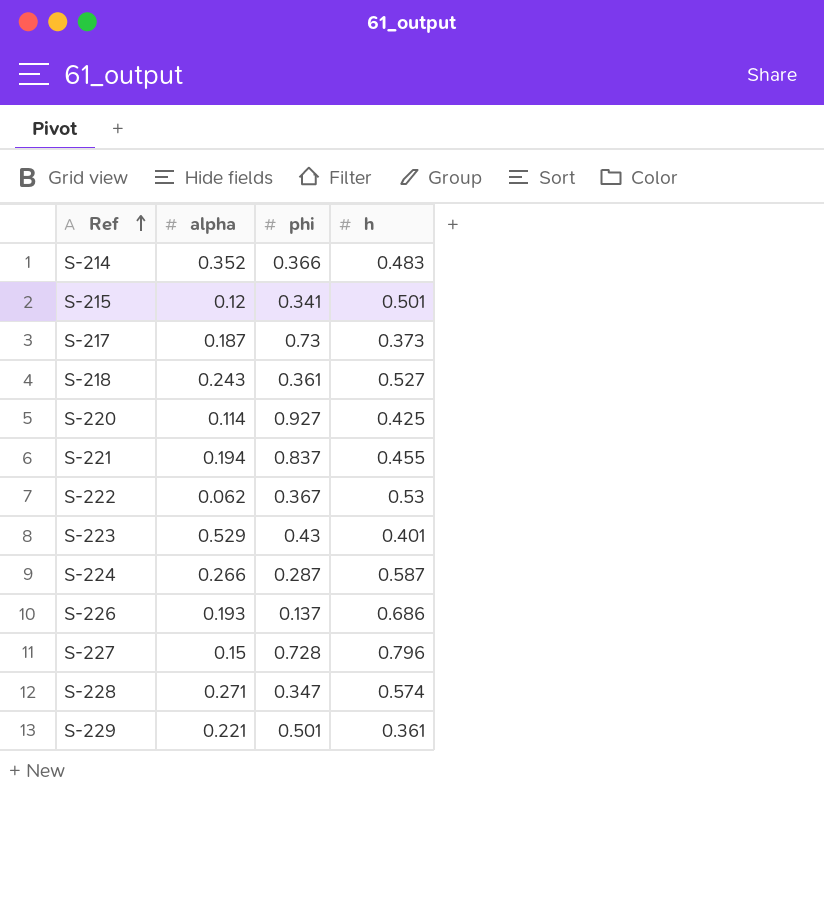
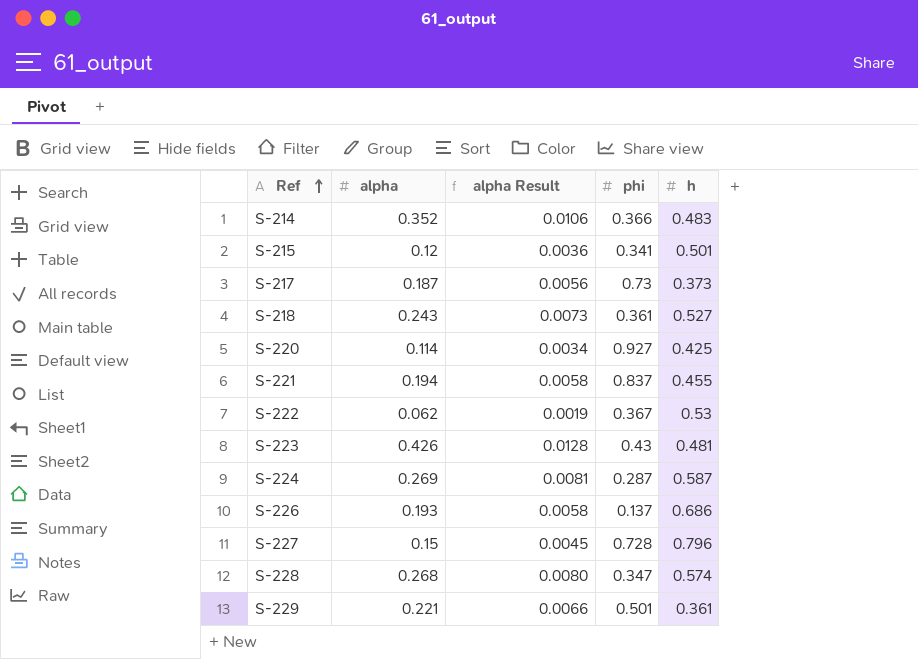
column alpha Result | formula: none -> [alpha] * 0.03
S-223 | alpha: 0.529 -> 0.426
S-223 | h: 0.401 -> 0.481
S-224 | alpha: 0.266 -> 0.269
S-228 | alpha: 0.271 -> 0.268

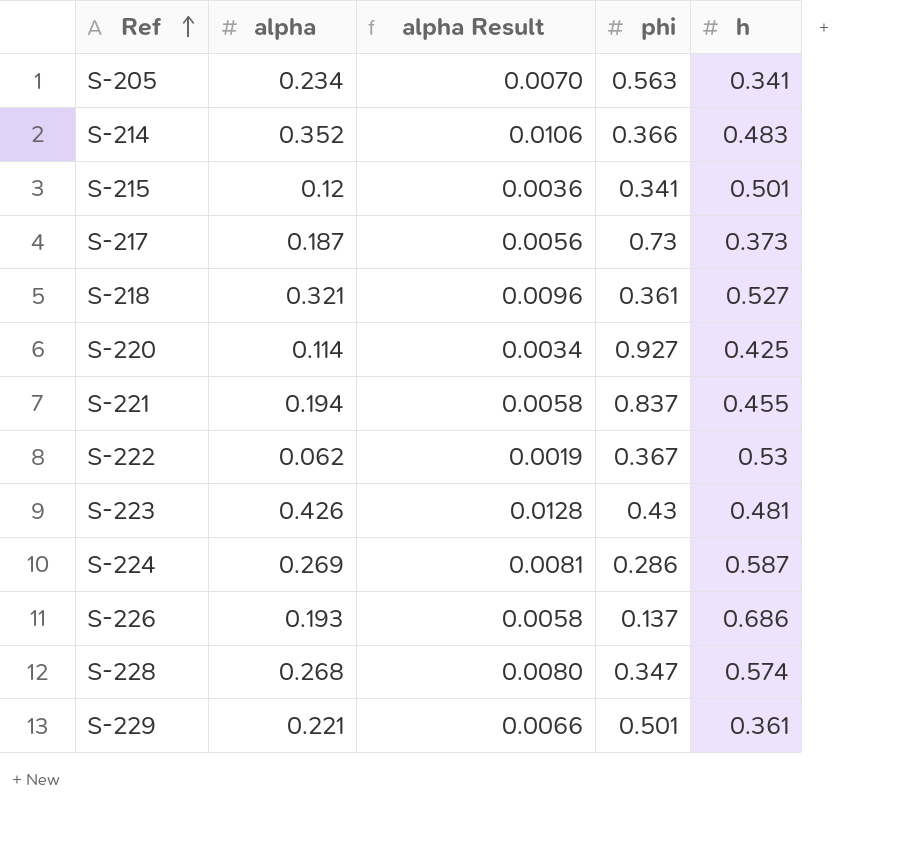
row S-227: 0.15 | 0.0045 | 0.728 | 0.796 -> none
row S-205: none -> 0.234 | 0.0070 | 0.563 | 0.341
S-218 | alpha: 0.243 -> 0.321
S-218 | alpha Result: 0.0073 -> 0.0096
S-224 | phi: 0.287 -> 0.286

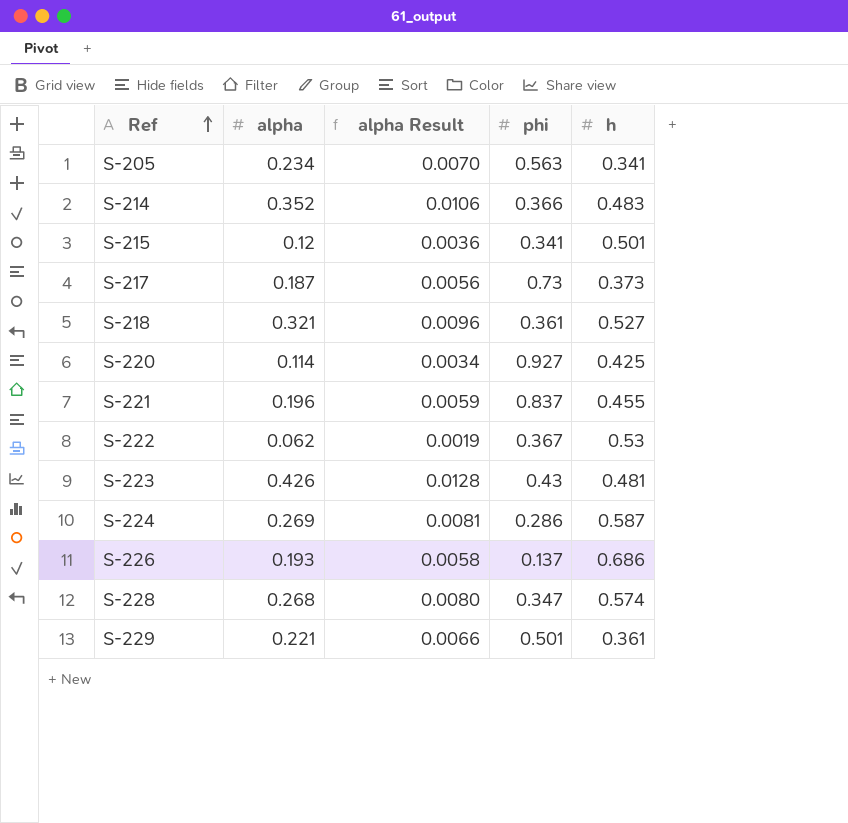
S-221 | alpha: 0.194 -> 0.196
S-221 | alpha Result: 0.0058 -> 0.0059

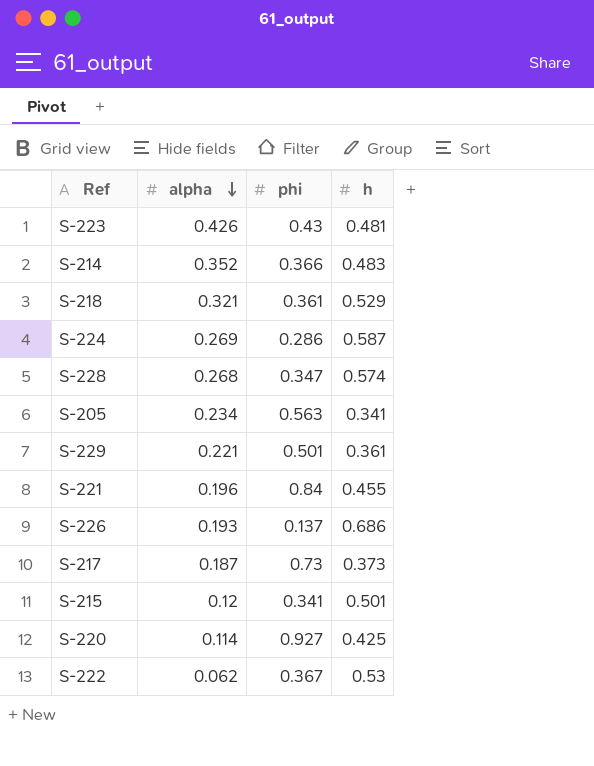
row order: Ref ascending -> alpha descending
column alpha Result | formula: [alpha] * 0.03 -> none
S-218 | h: 0.527 -> 0.529
S-221 | phi: 0.837 -> 0.84

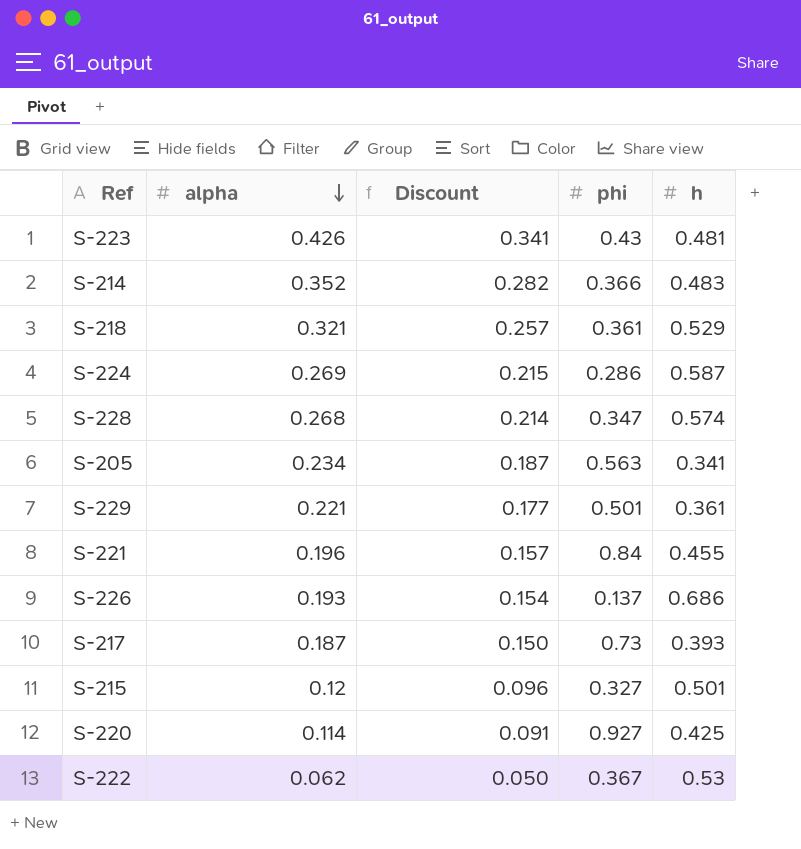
column Discount | formula: none -> [alpha] * 0.8
S-217 | h: 0.373 -> 0.393
S-215 | phi: 0.341 -> 0.327

